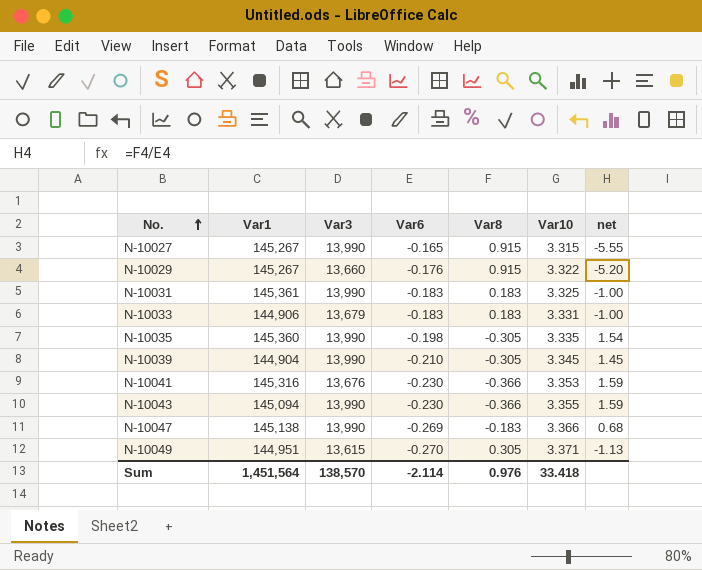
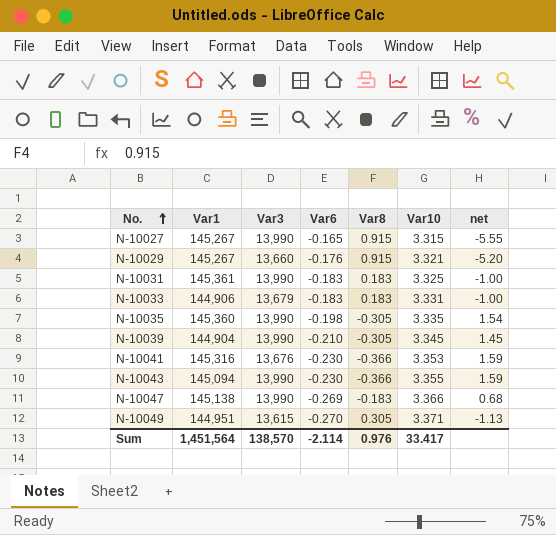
N-10029 | Var10: 3.322 -> 3.321
Sum | Var10: 33.418 -> 33.417

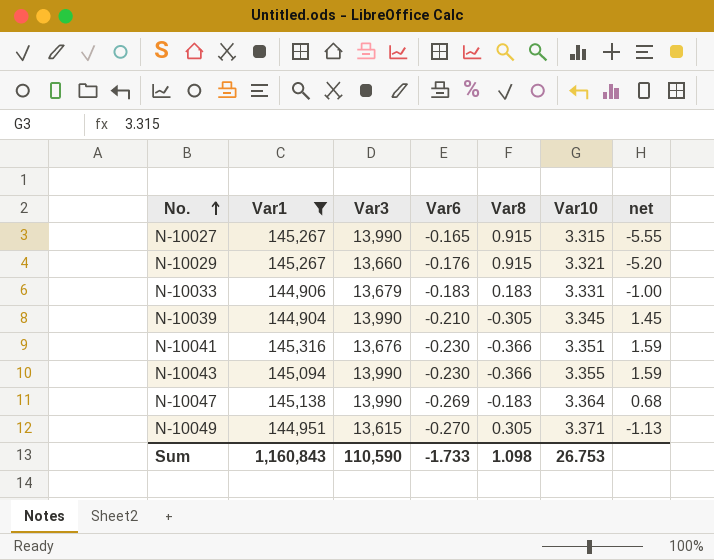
filter: none -> Var1 <= 145,316
N-10041 | Var10: 3.353 -> 3.351
N-10047 | Var10: 3.366 -> 3.364
Sum | Var1: 1,451,564 -> 1,160,843
Sum | Var3: 138,570 -> 110,590
Sum | Var6: -2.114 -> -1.733
Sum | Var8: 0.976 -> 1.098
Sum | Var10: 33.417 -> 26.753

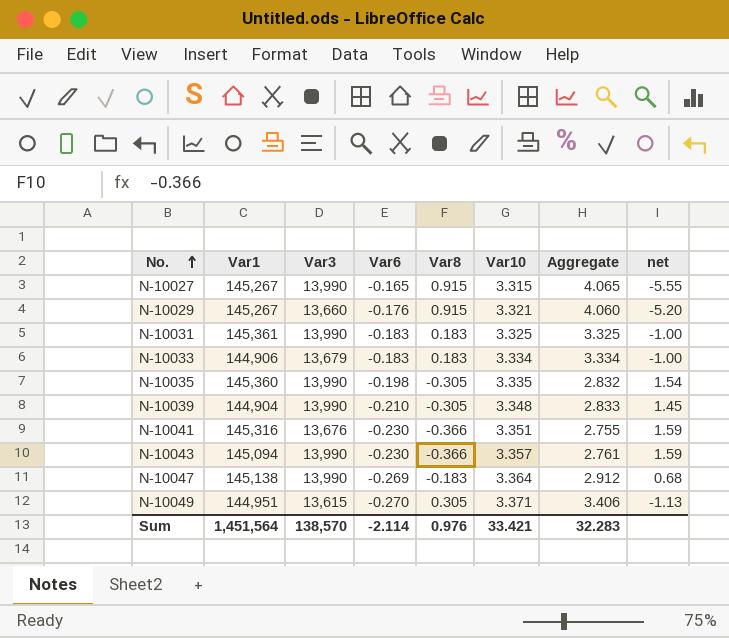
filter: Var1 <= 145,316 -> none
column Aggregate | formula: none -> [Var6] + [Var8] + [Var10]
N-10033 | Var10: 3.331 -> 3.334
N-10039 | Var10: 3.345 -> 3.348
N-10043 | Var10: 3.355 -> 3.357
Sum | Var1: 1,160,843 -> 1,451,564
Sum | Var3: 110,590 -> 138,570
Sum | Var6: -1.733 -> -2.114
Sum | Var8: 1.098 -> 0.976
Sum | Var10: 26.753 -> 33.421

